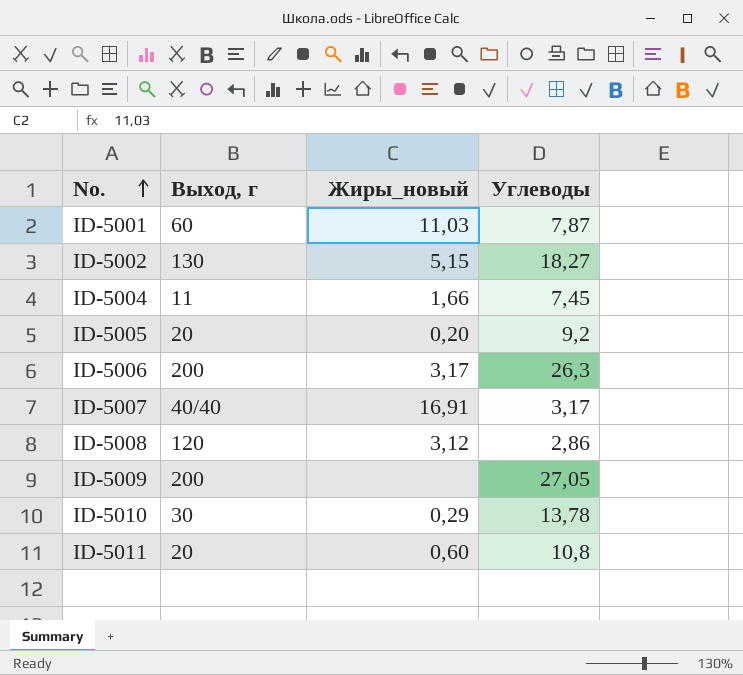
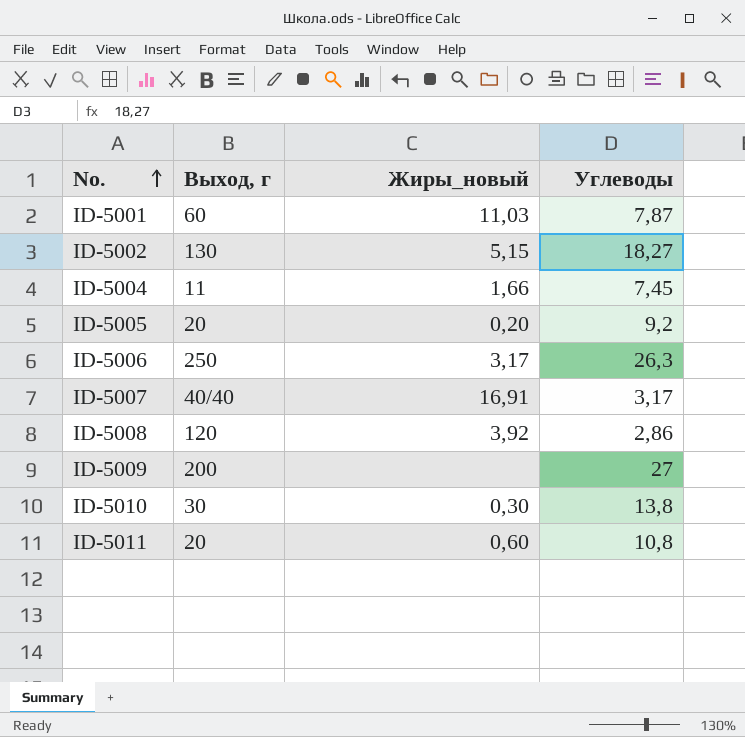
ID-5006 | Выход, г: 200 -> 250
ID-5008 | Жиры_новый: 3,12 -> 3,92
ID-5009 | Углеводы: 27,05 -> 27
ID-5010 | Жиры_новый: 0,29 -> 0,30
ID-5010 | Углеводы: 13,78 -> 13,8

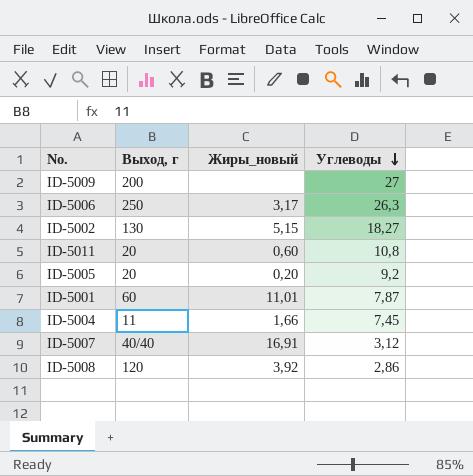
row order: No. ascending -> Углеводы descending
row ID-5010: 30 | 0,30 | 13,8 -> none
ID-5001 | Жиры_новый: 11,03 -> 11,01
ID-5007 | Углеводы: 3,17 -> 3,12

